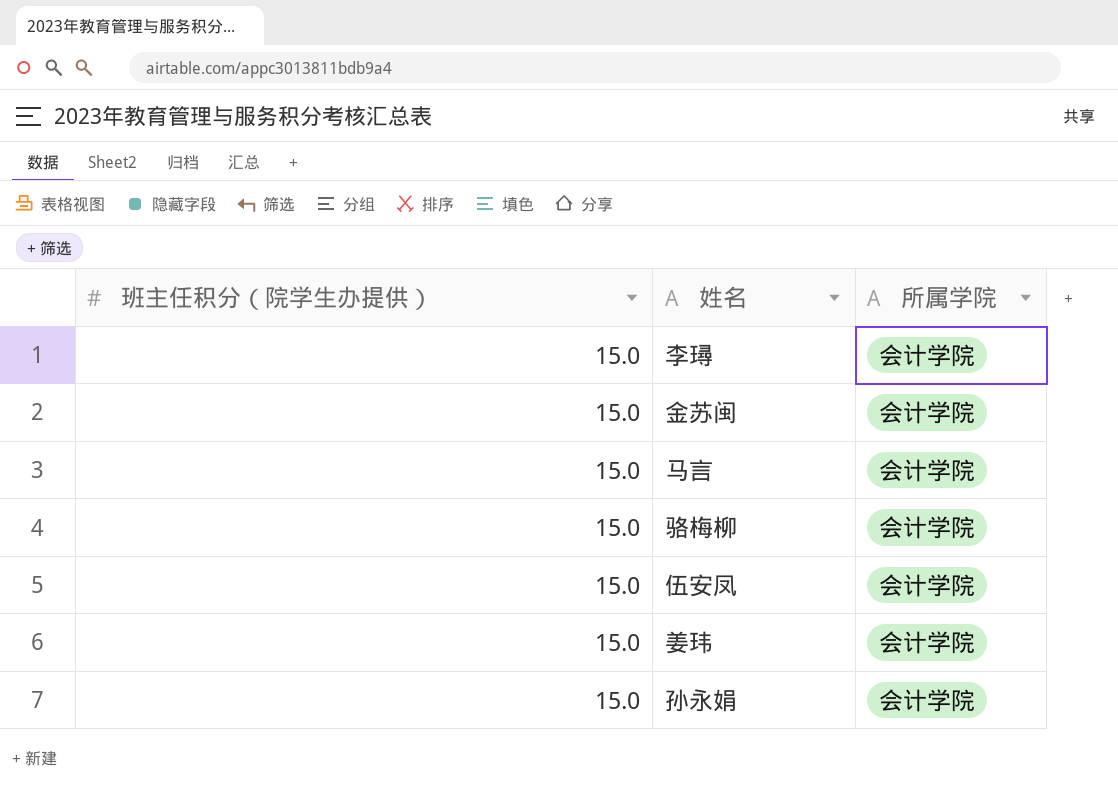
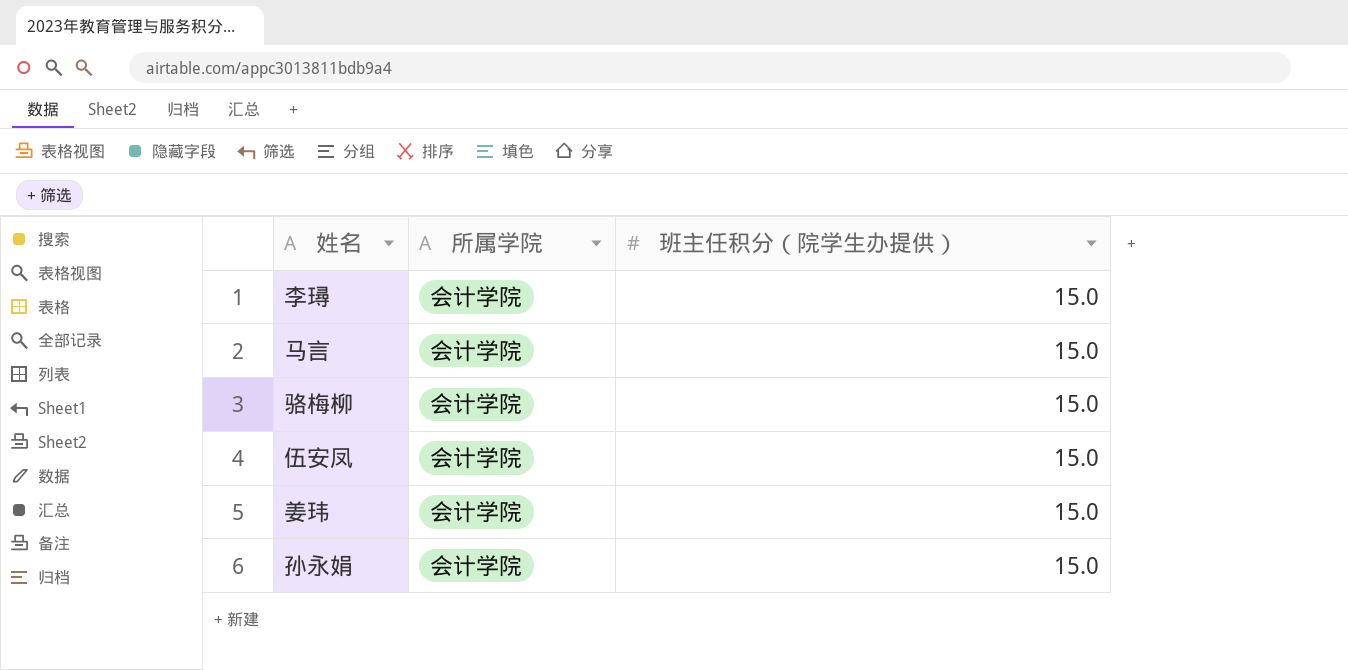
column 班主任积分（院学生办提供） | position: 1 -> 3
row 金苏闽: 15.0 | 会计学院 -> none

